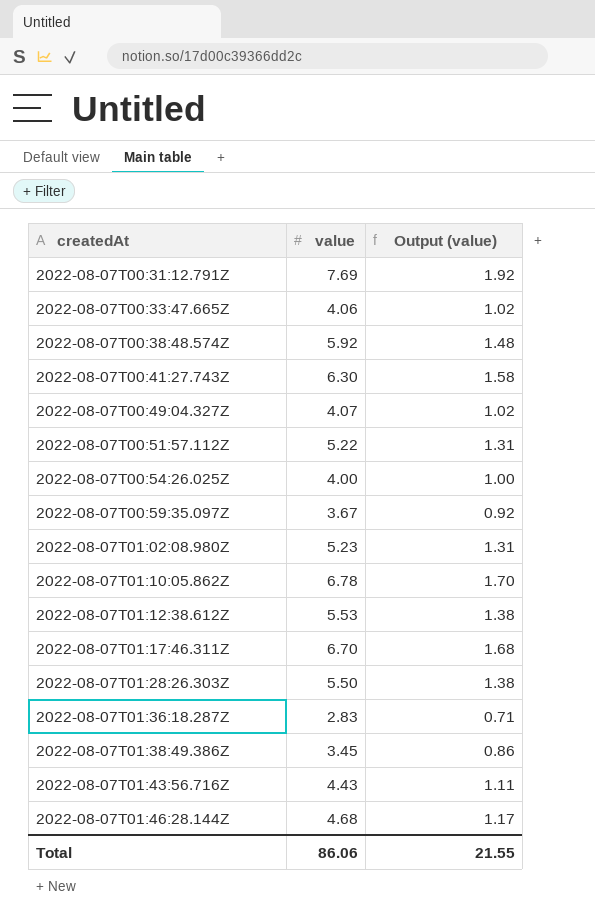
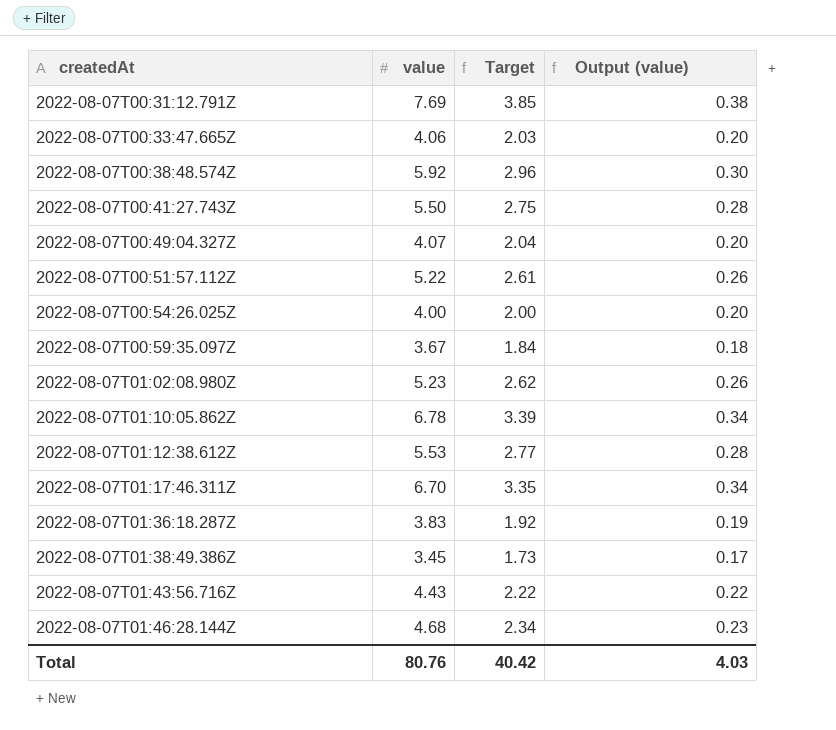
column Target | formula: none -> [value] * 0.5
column Output (value) | formula: [value] * 0.25 -> [value] * 0.05
row 2022-08-07T01:28:26.303Z: 5.50 | 1.38 -> none
2022-08-07T00:41:27.743Z | value: 6.30 -> 5.50
2022-08-07T01:36:18.287Z | value: 2.83 -> 3.83
Total | value: 86.06 -> 80.76
Total | Output (value): 21.55 -> 4.03

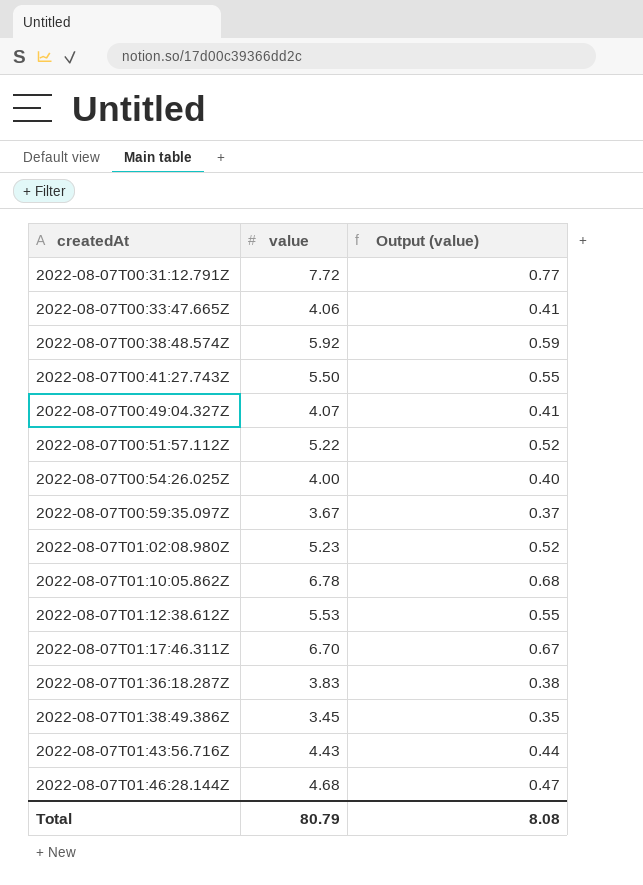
column Target | formula: [value] * 0.5 -> none
column Output (value) | formula: [value] * 0.05 -> [value] * 0.1
2022-08-07T00:31:12.791Z | value: 7.69 -> 7.72
Total | value: 80.76 -> 80.79
Total | Output (value): 4.03 -> 8.08

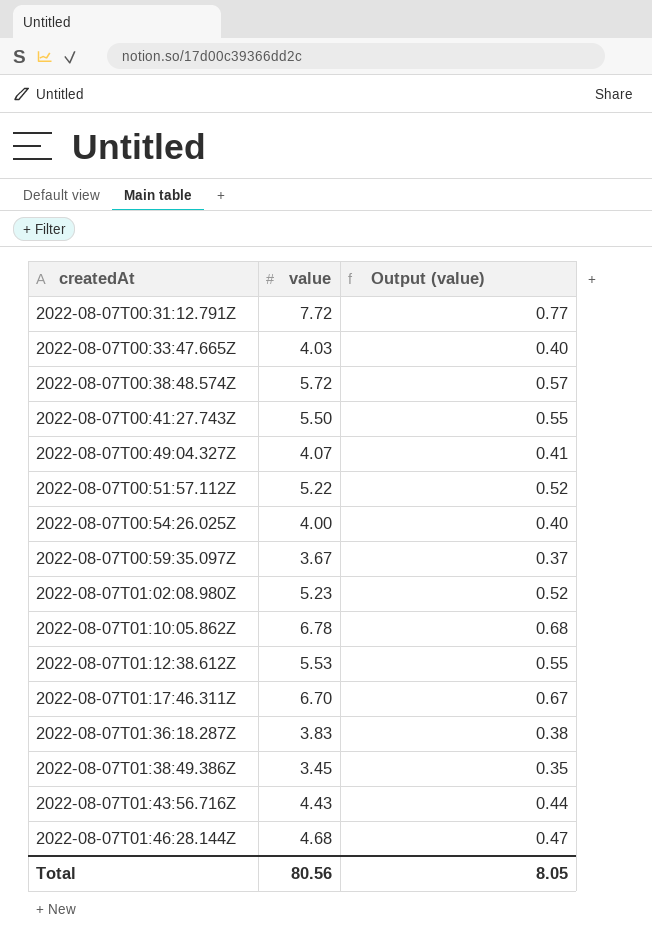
2022-08-07T00:33:47.665Z | value: 4.06 -> 4.03
2022-08-07T00:33:47.665Z | Output (value): 0.41 -> 0.40
2022-08-07T00:38:48.574Z | value: 5.92 -> 5.72
2022-08-07T00:38:48.574Z | Output (value): 0.59 -> 0.57
Total | value: 80.79 -> 80.56
Total | Output (value): 8.08 -> 8.05

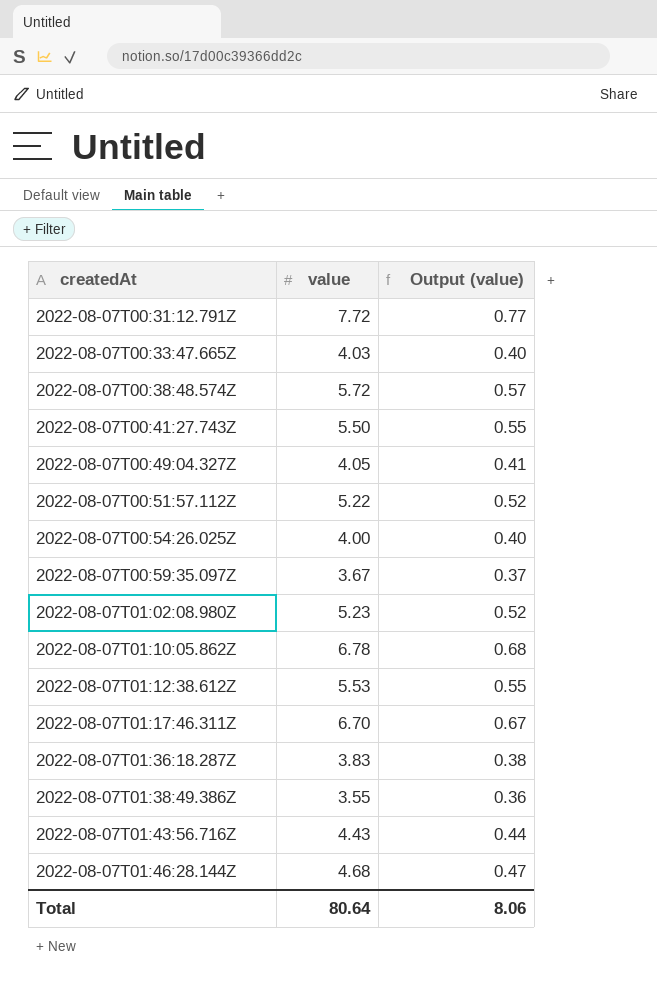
2022-08-07T00:49:04.327Z | value: 4.07 -> 4.05
2022-08-07T01:38:49.386Z | value: 3.45 -> 3.55
2022-08-07T01:38:49.386Z | Output (value): 0.35 -> 0.36
Total | value: 80.56 -> 80.64
Total | Output (value): 8.05 -> 8.06

